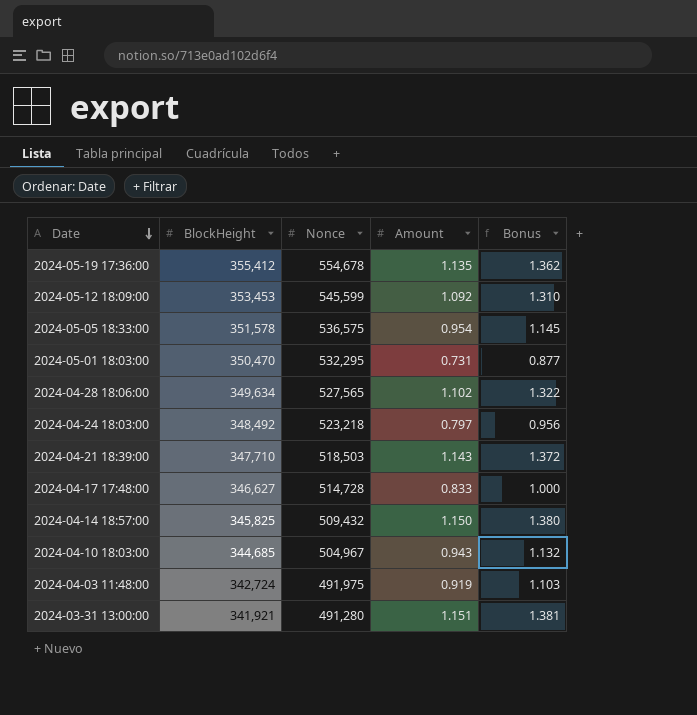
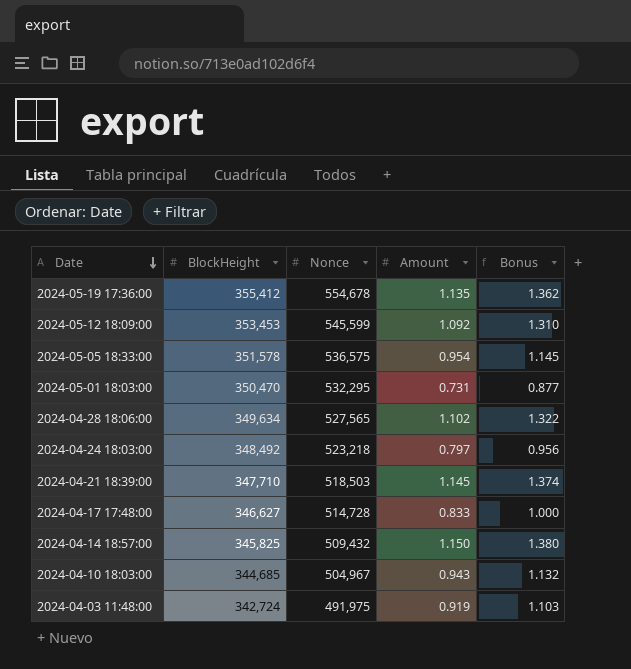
row 2024-03-31 13:00:00: 341,921 | 491,280 | 1.151 | 1.381 -> none
2024-04-21 18:39:00 | Amount: 1.143 -> 1.145
2024-04-21 18:39:00 | Bonus: 1.372 -> 1.374

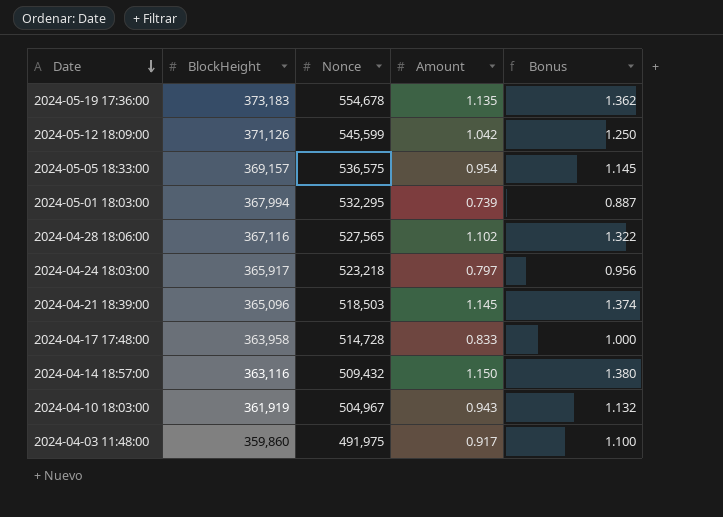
2024-05-19 17:36:00 | BlockHeight: 355,412 -> 373,183
2024-05-12 18:09:00 | BlockHeight: 353,453 -> 371,126
2024-05-12 18:09:00 | Amount: 1.092 -> 1.042
2024-05-12 18:09:00 | Bonus: 1.310 -> 1.250
2024-05-05 18:33:00 | BlockHeight: 351,578 -> 369,157
2024-05-01 18:03:00 | BlockHeight: 350,470 -> 367,994
2024-05-01 18:03:00 | Amount: 0.731 -> 0.739
2024-05-01 18:03:00 | Bonus: 0.877 -> 0.887
2024-04-28 18:06:00 | BlockHeight: 349,634 -> 367,116
2024-04-24 18:03:00 | BlockHeight: 348,492 -> 365,917
2024-04-21 18:39:00 | BlockHeight: 347,710 -> 365,096
2024-04-17 17:48:00 | BlockHeight: 346,627 -> 363,958
2024-04-14 18:57:00 | BlockHeight: 345,825 -> 363,116
2024-04-10 18:03:00 | BlockHeight: 344,685 -> 361,919
2024-04-03 11:48:00 | BlockHeight: 342,724 -> 359,860
2024-04-03 11:48:00 | Amount: 0.919 -> 0.917
2024-04-03 11:48:00 | Bonus: 1.103 -> 1.100

